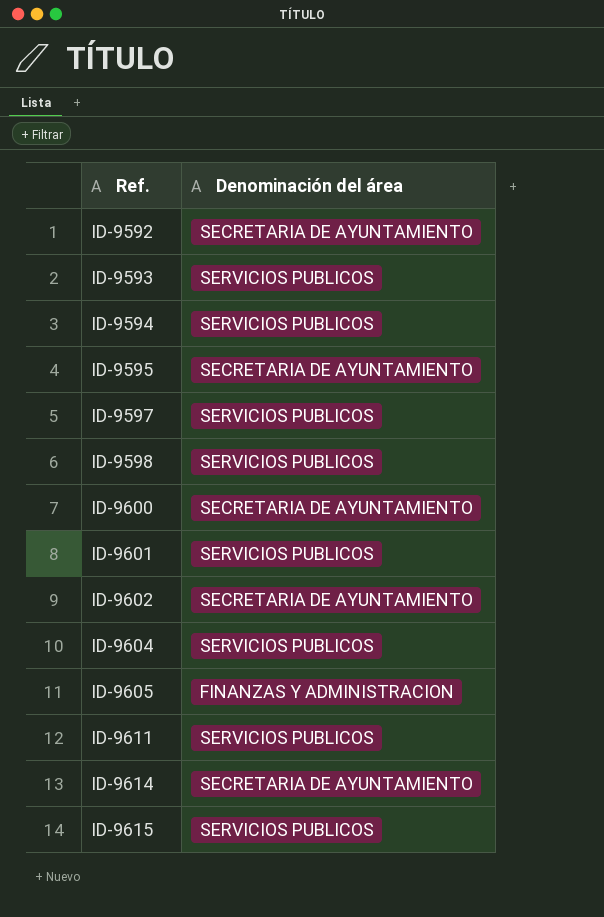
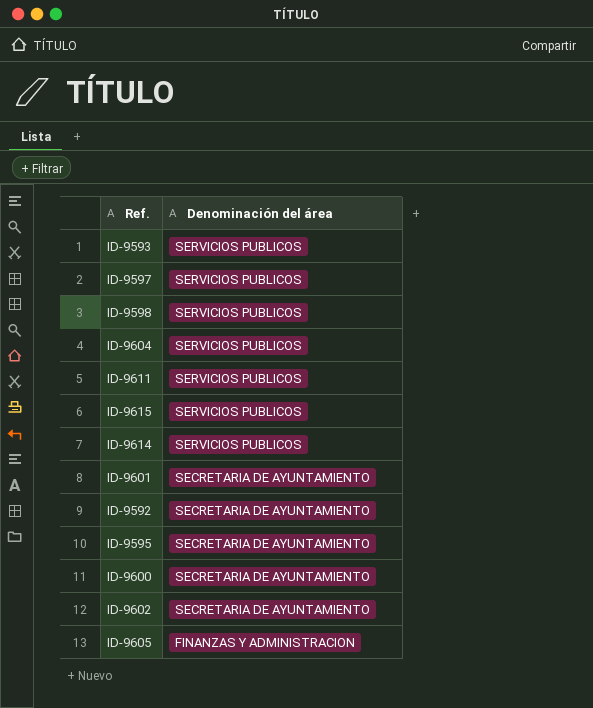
row order: Ref. ascending -> Denominación del área descending
row ID-9594: SERVICIOS PUBLICOS -> none
ID-9614 | Denominación del área: SECRETARIA DE AYUNTAMIENTO -> SERVICIOS PUBLICOS
ID-9601 | Denominación del área: SERVICIOS PUBLICOS -> SECRETARIA DE AYUNTAMIENTO

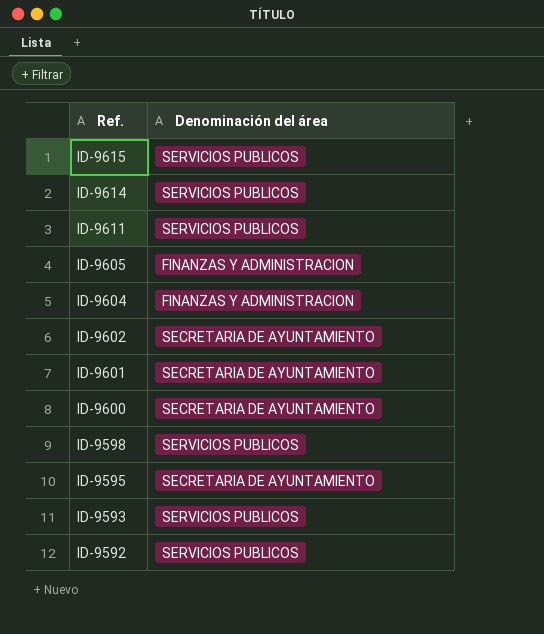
row order: Denominación del área descending -> Ref. descending
row ID-9597: SERVICIOS PUBLICOS -> none
ID-9604 | Denominación del área: SERVICIOS PUBLICOS -> FINANZAS Y ADMINISTRACION
ID-9592 | Denominación del área: SECRETARIA DE AYUNTAMIENTO -> SERVICIOS PUBLICOS

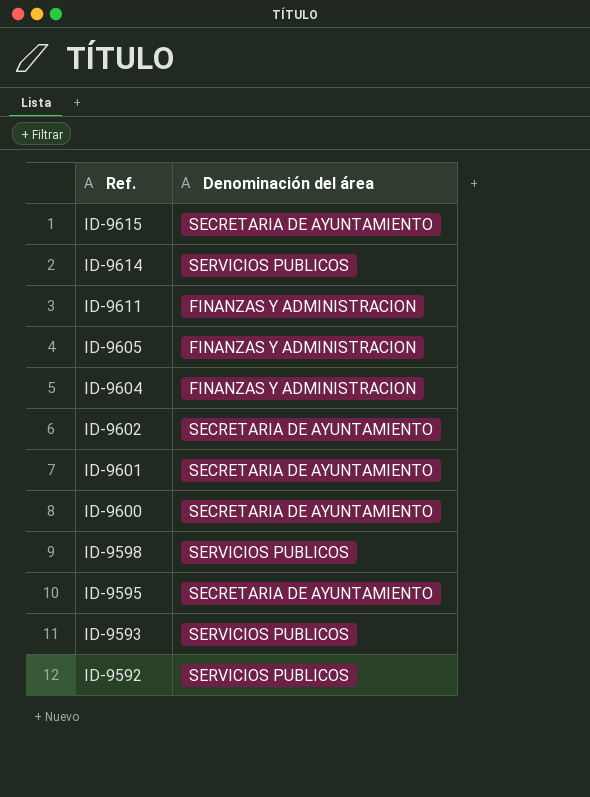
ID-9615 | Denominación del área: SERVICIOS PUBLICOS -> SECRETARIA DE AYUNTAMIENTO
ID-9611 | Denominación del área: SERVICIOS PUBLICOS -> FINANZAS Y ADMINISTRACION

